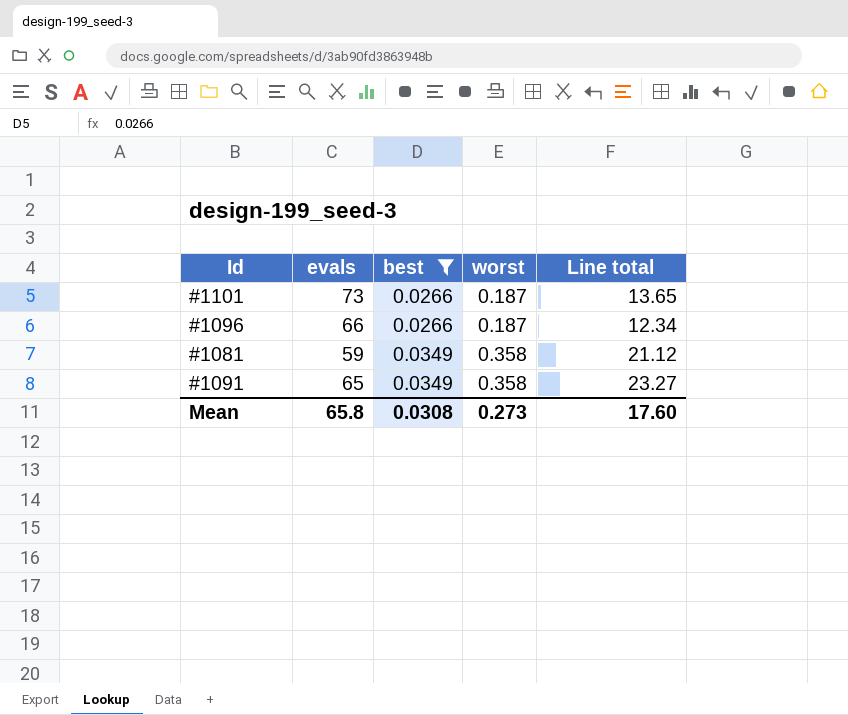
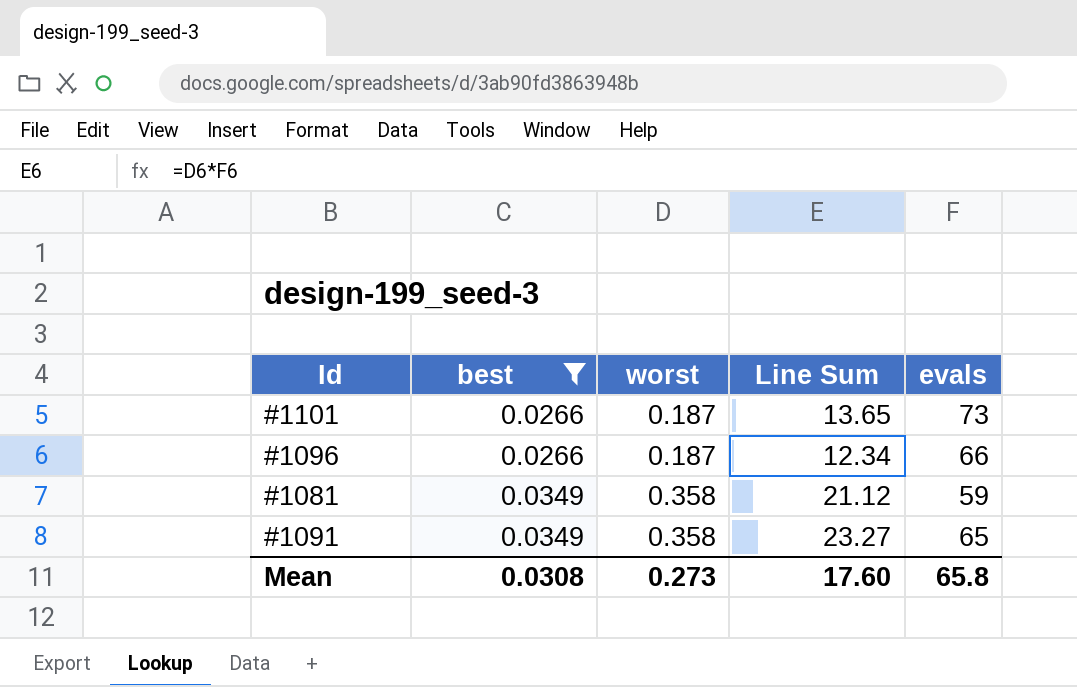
column name: Line total -> Line Sum
column evals | position: 2 -> 5

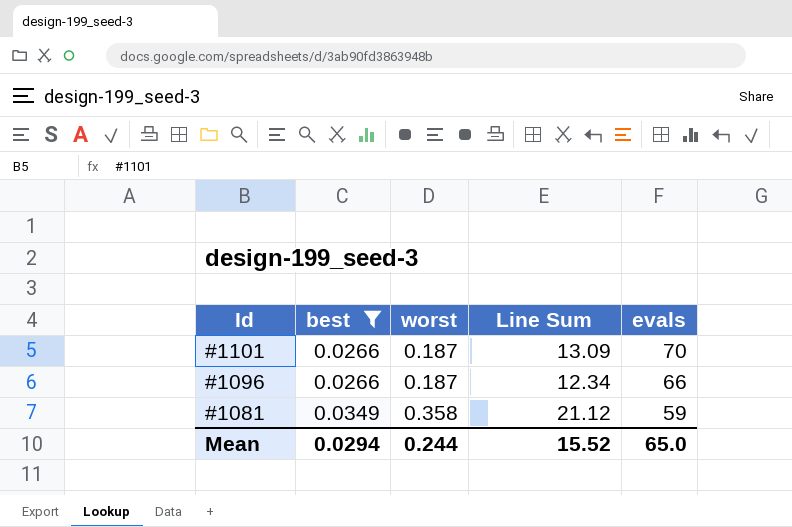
row #1091: 0.0349 | 0.358 | 23.27 | 65 -> none
#1101 | Line Sum: 13.65 -> 13.09
#1101 | evals: 73 -> 70
Mean | best: 0.0308 -> 0.0294
Mean | worst: 0.273 -> 0.244
Mean | Line Sum: 17.60 -> 15.52
Mean | evals: 65.8 -> 65.0

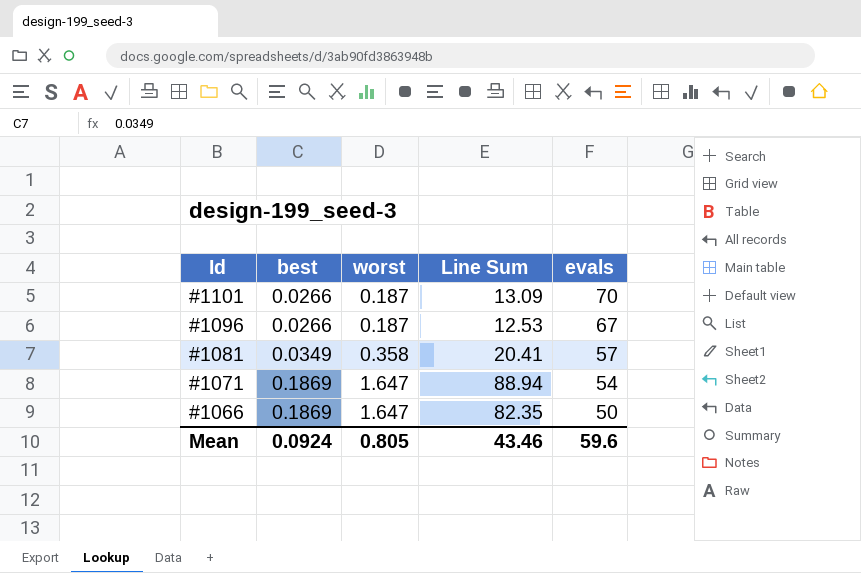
filter: best != 0.1869 -> none
#1096 | Line Sum: 12.34 -> 12.53
#1096 | evals: 66 -> 67
#1081 | Line Sum: 21.12 -> 20.41
#1081 | evals: 59 -> 57
Mean | best: 0.0294 -> 0.0924
Mean | worst: 0.244 -> 0.805
Mean | Line Sum: 15.52 -> 43.46
Mean | evals: 65.0 -> 59.6

